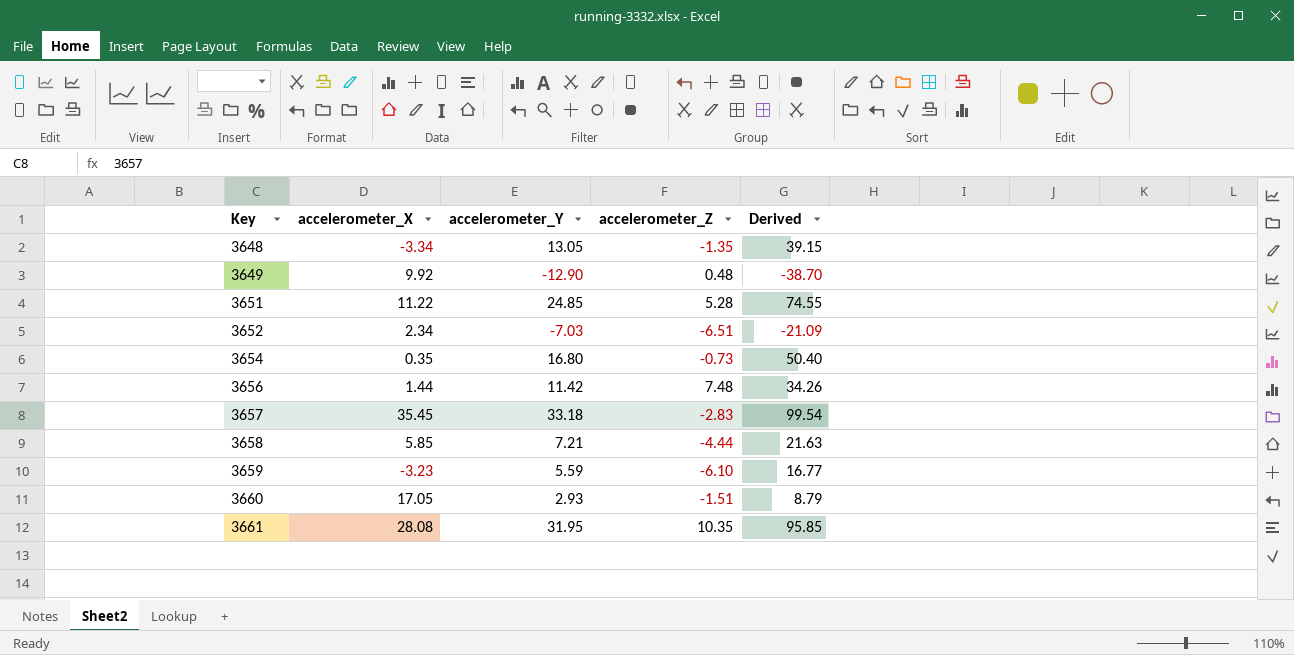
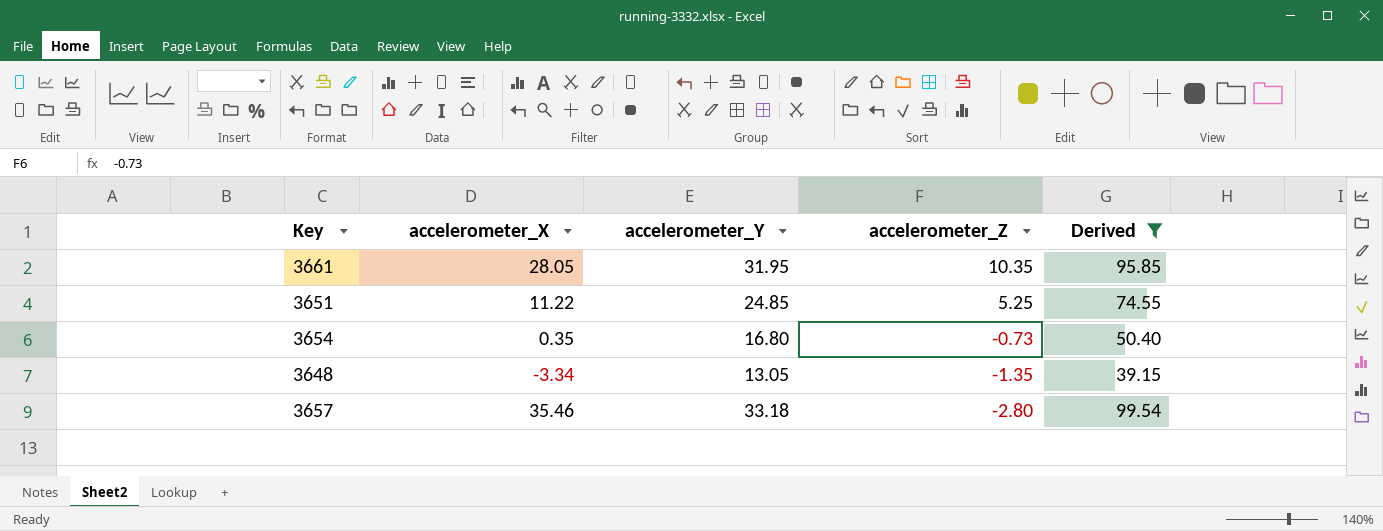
filter: none -> Derived >= 39.15
row order: Key ascending -> accelerometer_Z descending
3661 | accelerometer_X: 28.08 -> 28.05
3651 | accelerometer_Z: 5.28 -> 5.25
3657 | accelerometer_X: 35.45 -> 35.46
3657 | accelerometer_Z: -2.83 -> -2.80

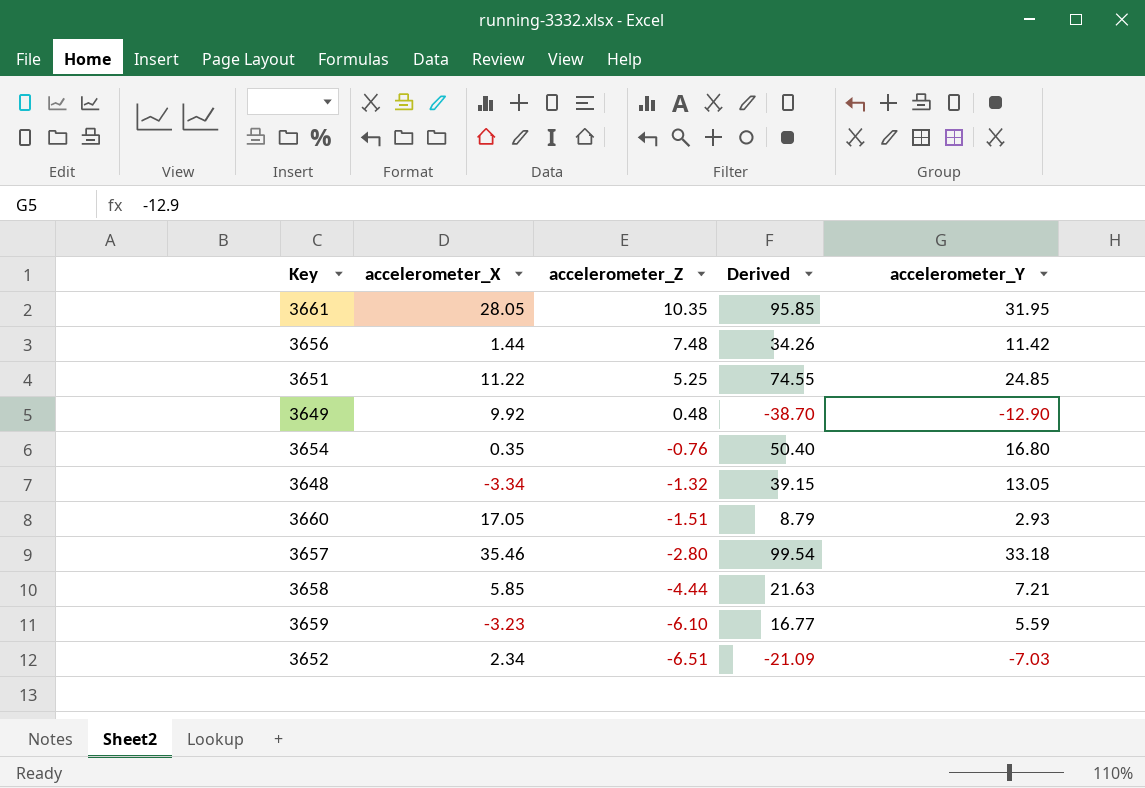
filter: Derived >= 39.15 -> none
column accelerometer_Y | position: 3 -> 5
3654 | accelerometer_Z: -0.73 -> -0.76
3648 | accelerometer_Z: -1.35 -> -1.32

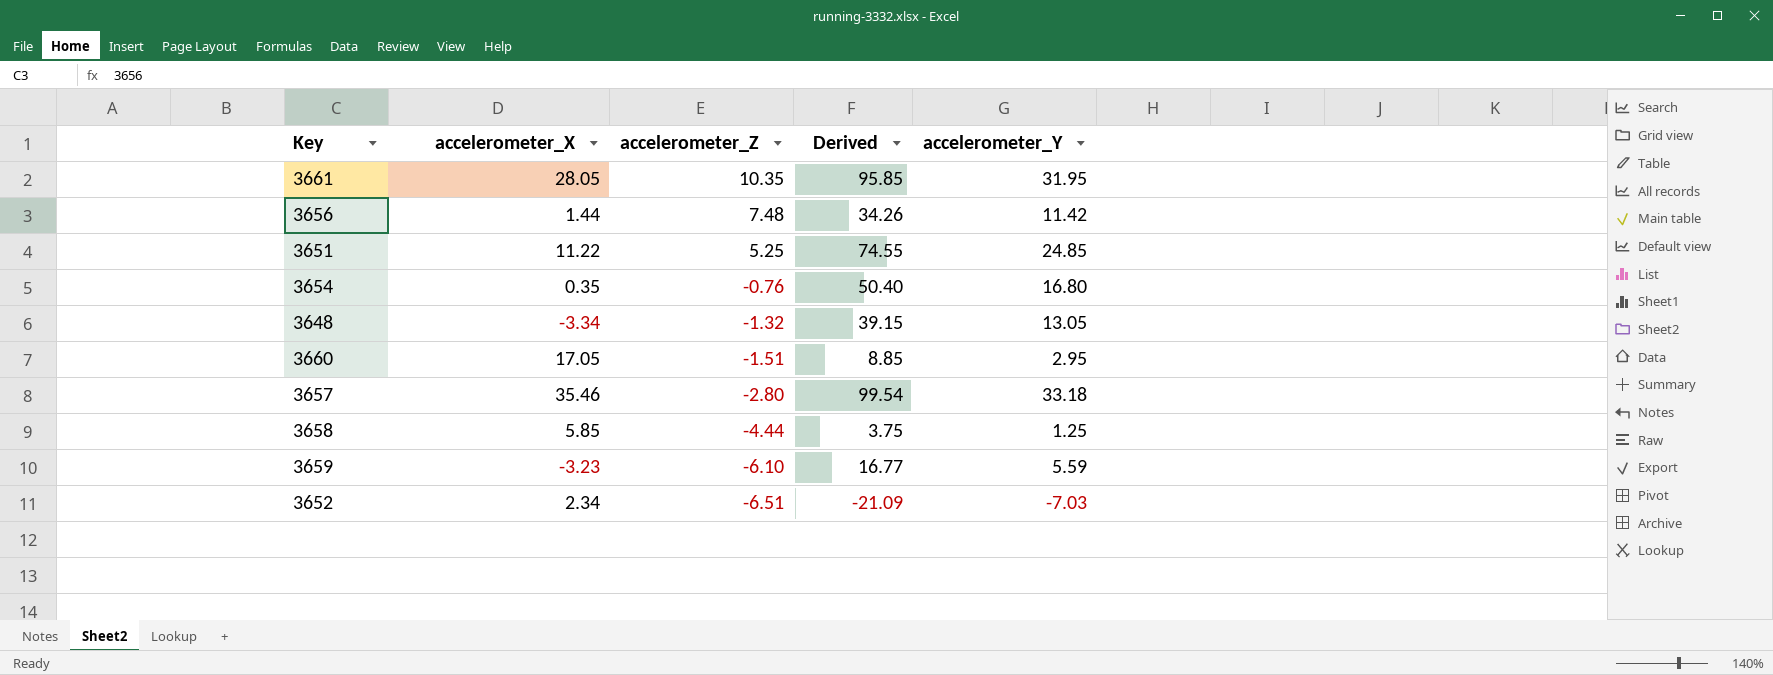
row 3649: 9.92 | 0.48 | -38.70 | -12.90 -> none
3660 | Derived: 8.79 -> 8.85
3660 | accelerometer_Y: 2.93 -> 2.95
3658 | Derived: 21.63 -> 3.75
3658 | accelerometer_Y: 7.21 -> 1.25

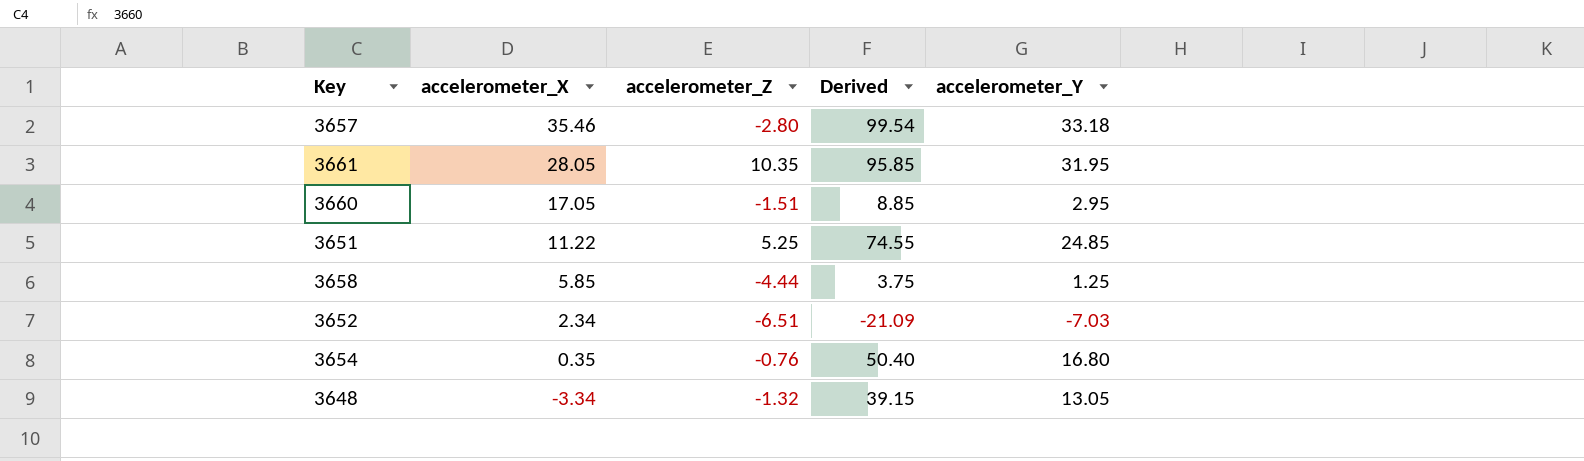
row order: accelerometer_Z descending -> accelerometer_X descending
row 3656: 1.44 | 7.48 | 34.26 | 11.42 -> none
row 3659: -3.23 | -6.10 | 16.77 | 5.59 -> none

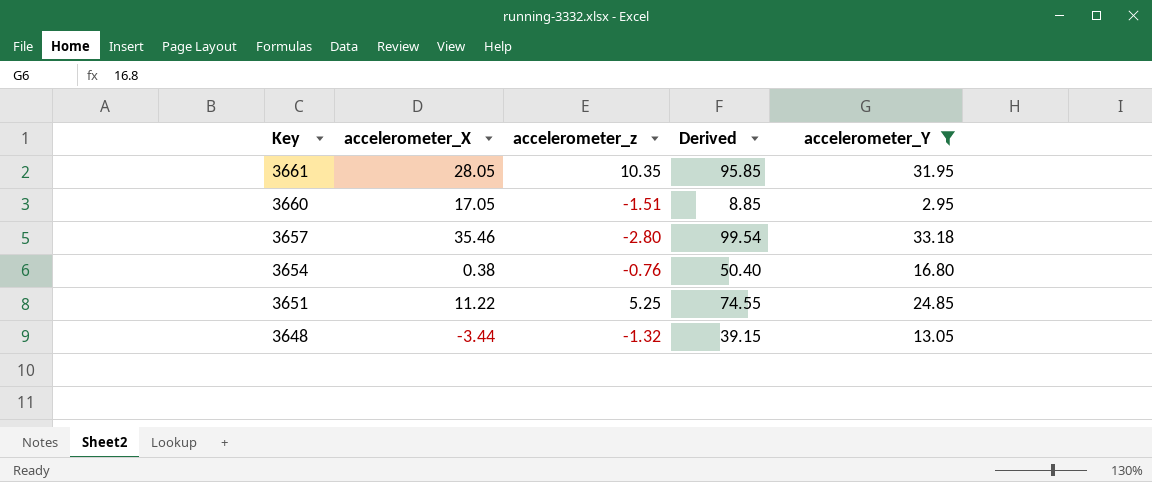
filter: none -> accelerometer_Y >= 2.95
row order: accelerometer_X descending -> Key descending
column name: accelerometer_Z -> accelerometer_z
3654 | accelerometer_X: 0.35 -> 0.38
3648 | accelerometer_X: -3.34 -> -3.44

